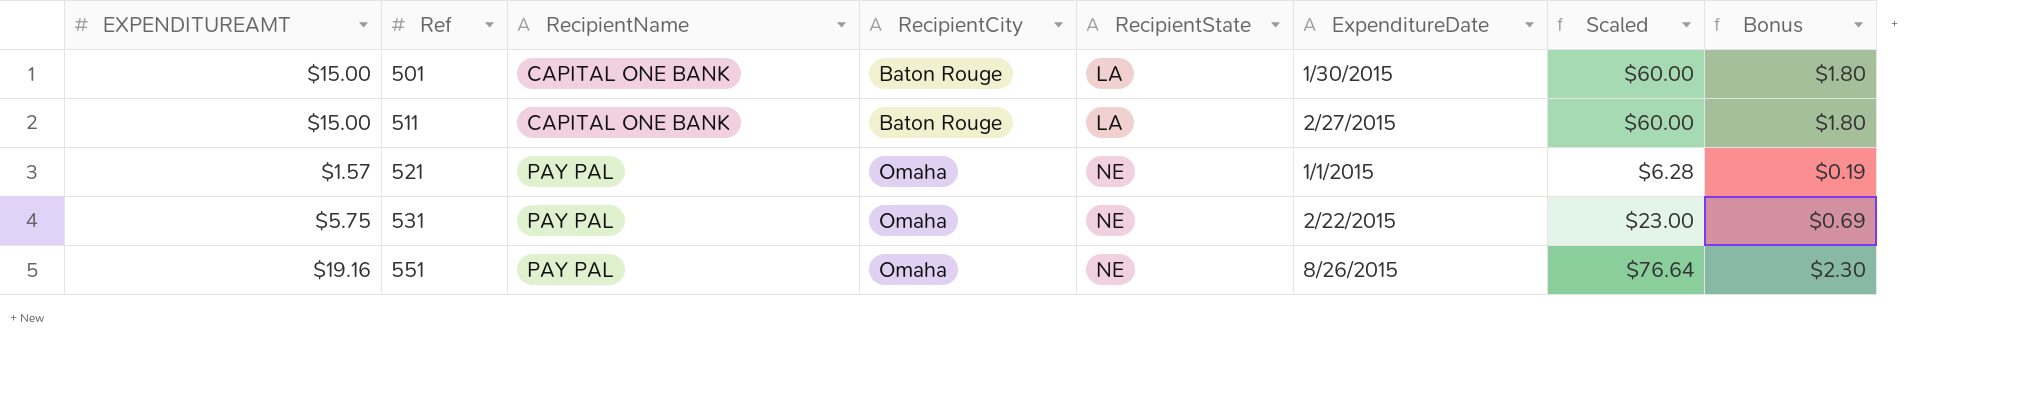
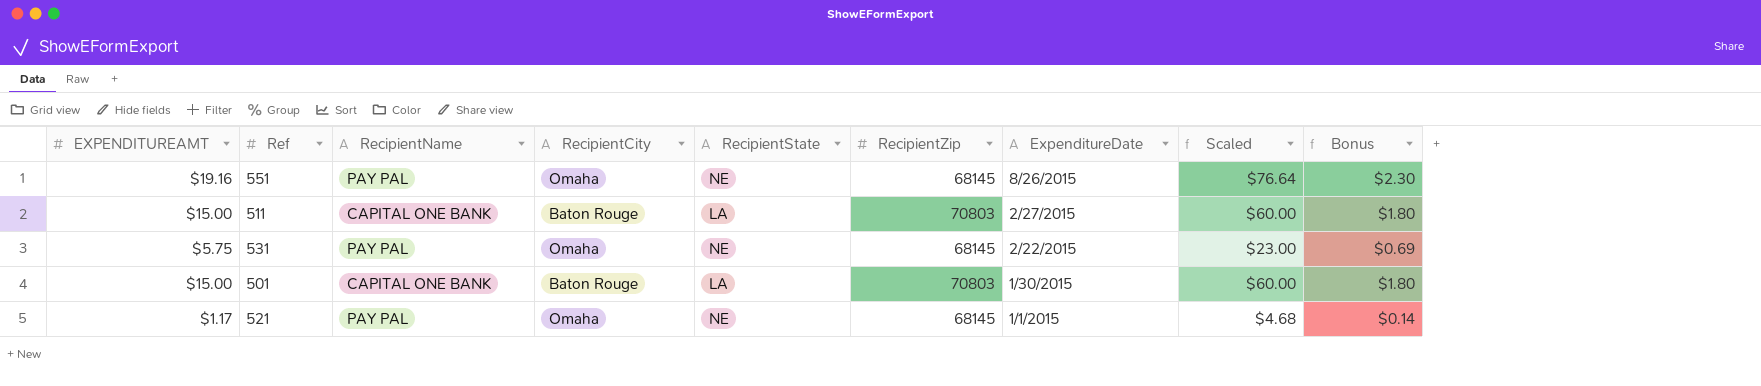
row order: Ref ascending -> ExpenditureDate descending
column RecipientZip | position: none -> 6
521 | EXPENDITUREAMT: $1.57 -> $1.17
521 | Scaled: $6.28 -> $4.68
521 | Bonus: $0.19 -> $0.14

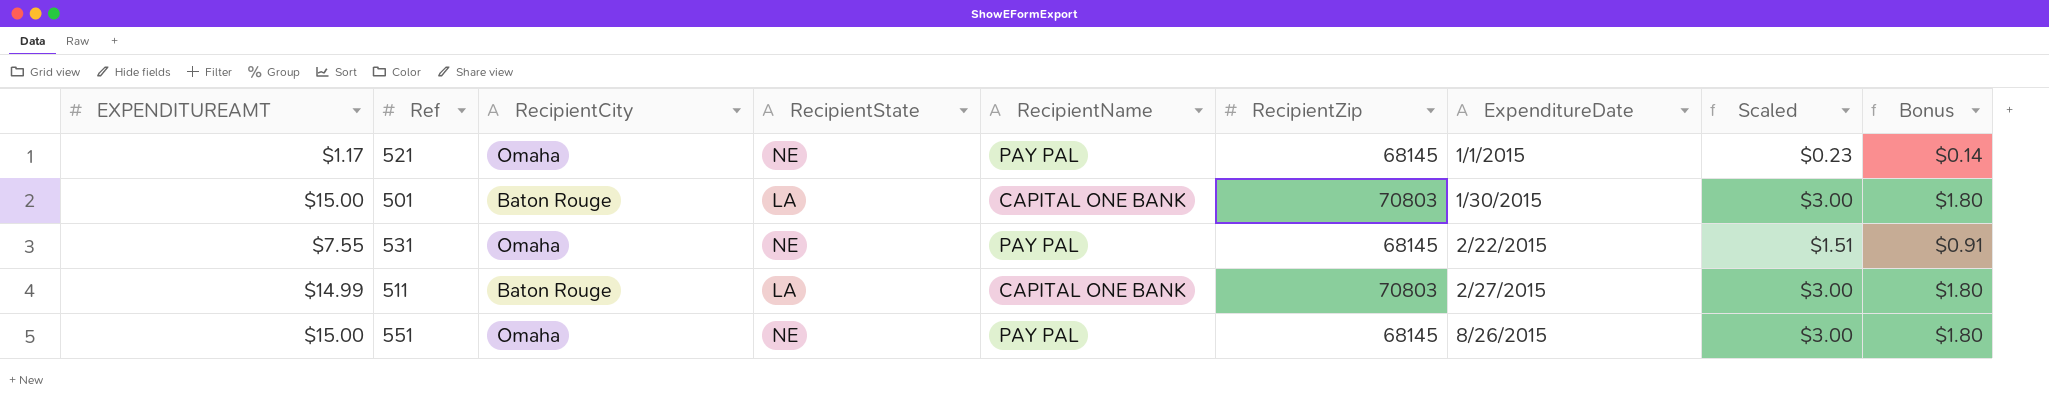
row order: ExpenditureDate descending -> ExpenditureDate ascending
column RecipientName | position: 3 -> 5
column Scaled | formula: [EXPENDITUREAMT] * 4 -> [EXPENDITUREAMT] * 0.2
531 | EXPENDITUREAMT: $5.75 -> $7.55
531 | Bonus: $0.69 -> $0.91
511 | EXPENDITUREAMT: $15.00 -> $14.99
551 | EXPENDITUREAMT: $19.16 -> $15.00
551 | Bonus: $2.30 -> $1.80

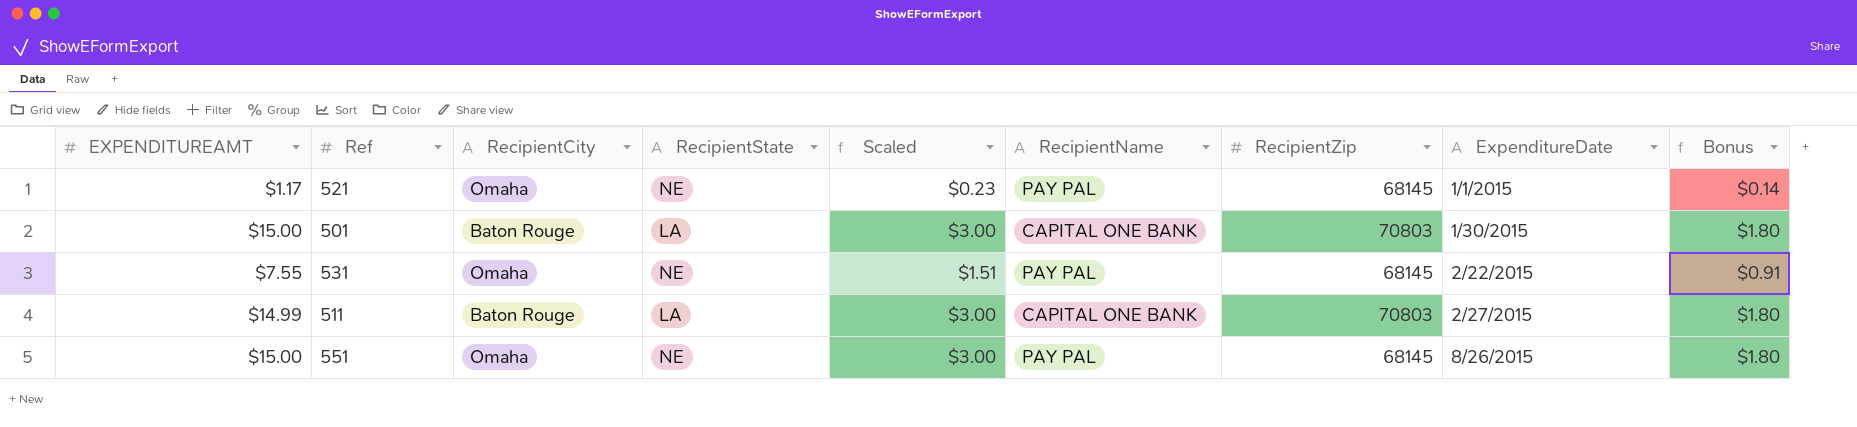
column Scaled | position: 8 -> 5

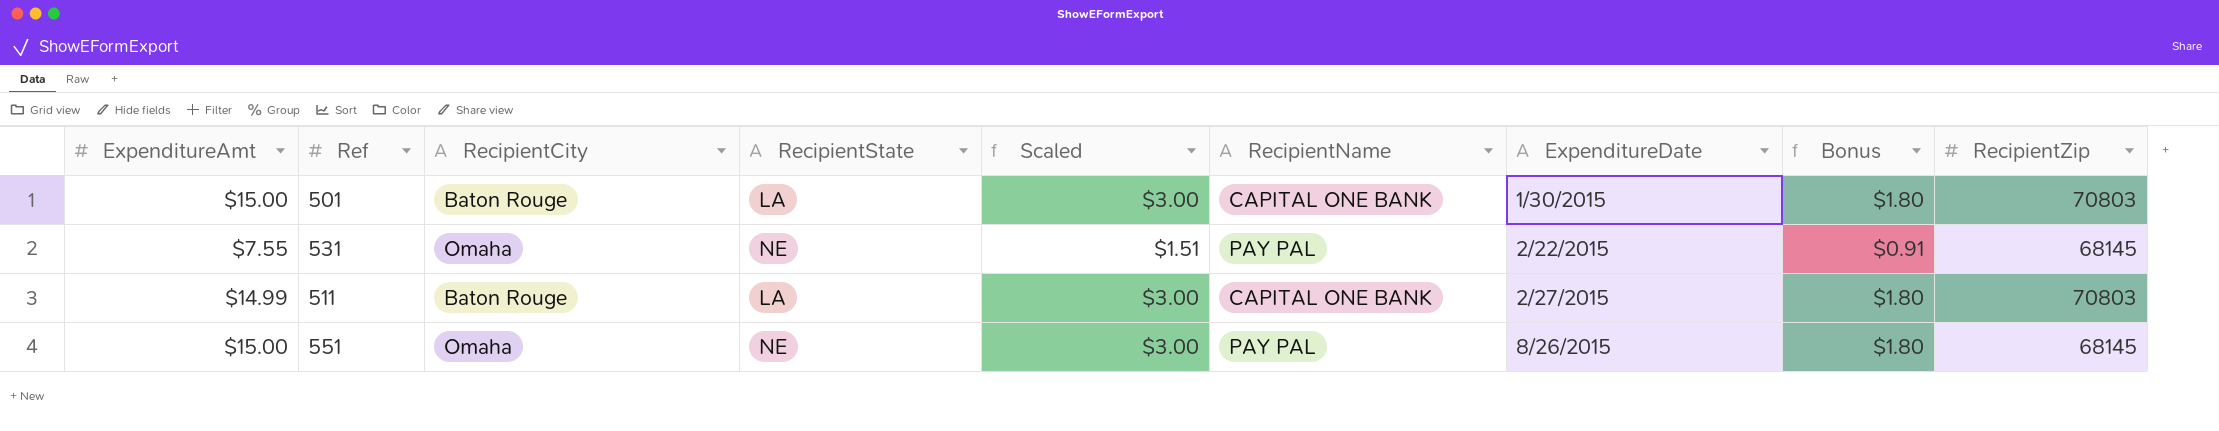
column name: EXPENDITUREAMT -> ExpenditureAmt
column RecipientZip | position: 7 -> 9
row 521: $1.17 | Omaha | NE | $0.23 | PAY PAL | 68145 | 1/1/2015 | $0.14 -> none

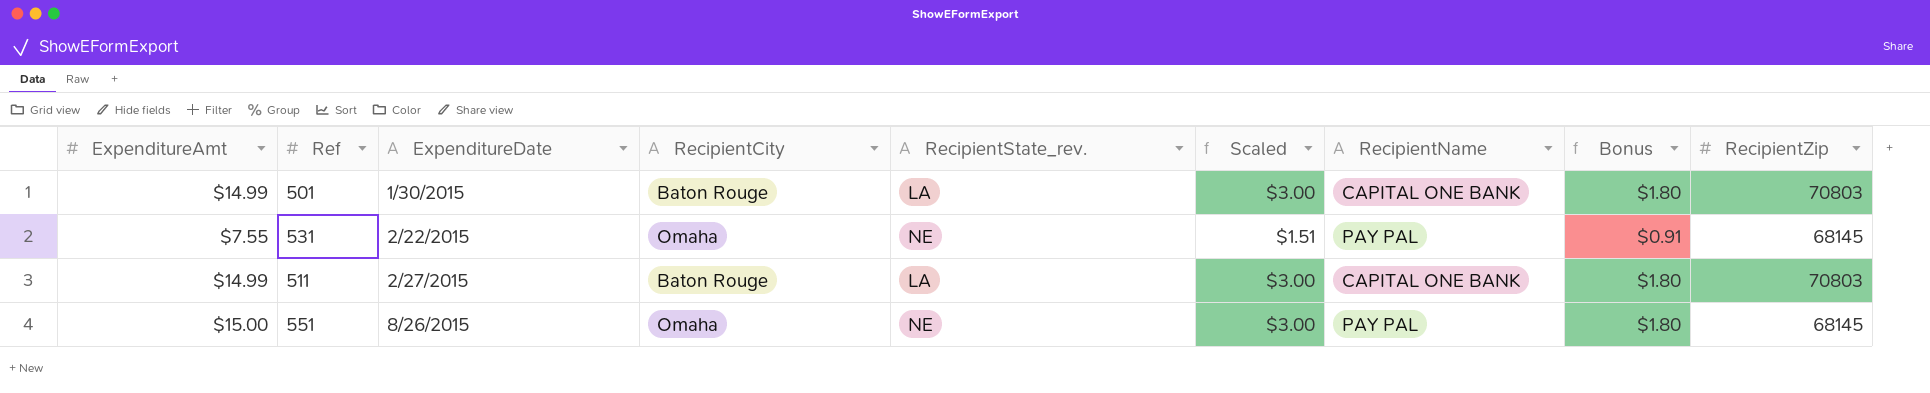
column ExpenditureDate | position: 7 -> 3
column name: RecipientState -> RecipientState_rev.
501 | ExpenditureAmt: $15.00 -> $14.99

